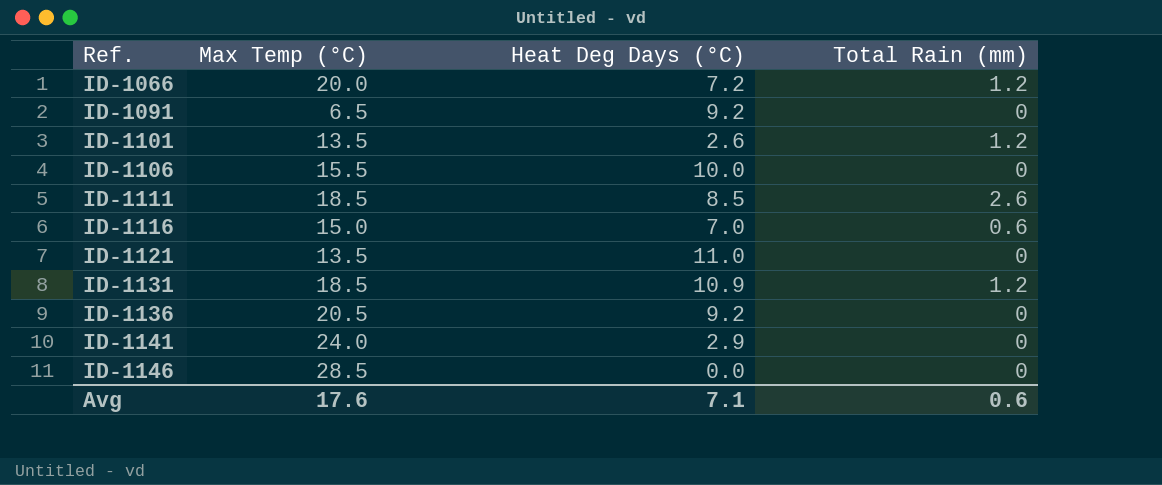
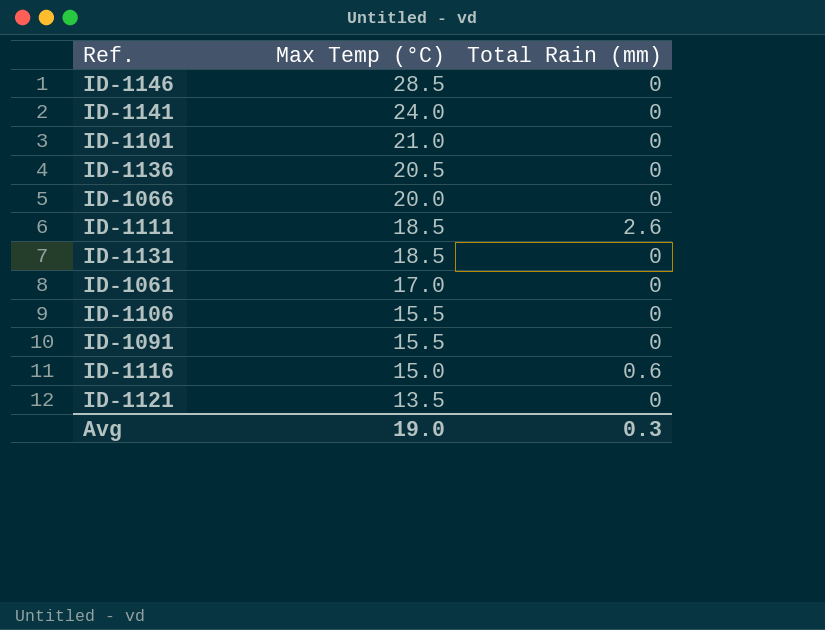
row order: Ref. ascending -> Max Temp (°C) descending
column Heat Deg Days (°C) | position: 3 -> none
ID-1101 | Max Temp (°C): 13.5 -> 21.0
ID-1101 | Total Rain (mm): 1.2 -> 0
ID-1066 | Total Rain (mm): 1.2 -> 0
ID-1131 | Total Rain (mm): 1.2 -> 0
row ID-1061: none -> 17.0 | 0
ID-1091 | Max Temp (°C): 6.5 -> 15.5
Avg | Max Temp (°C): 17.6 -> 19.0
Avg | Total Rain (mm): 0.6 -> 0.3

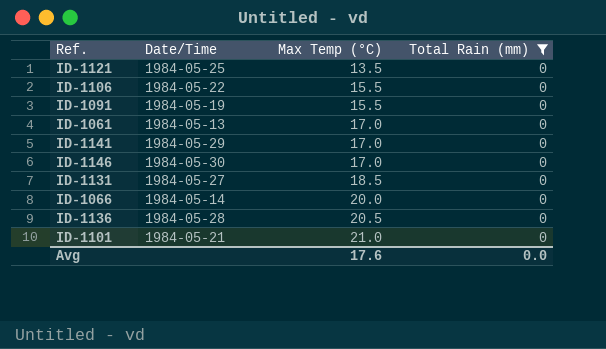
filter: none -> Total Rain (mm) = 0
row order: Max Temp (°C) descending -> Max Temp (°C) ascending
column Date/Time | position: none -> 2
ID-1141 | Max Temp (°C): 24.0 -> 17.0
ID-1146 | Max Temp (°C): 28.5 -> 17.0
Avg | Max Temp (°C): 19.0 -> 17.6
Avg | Total Rain (mm): 0.3 -> 0.0

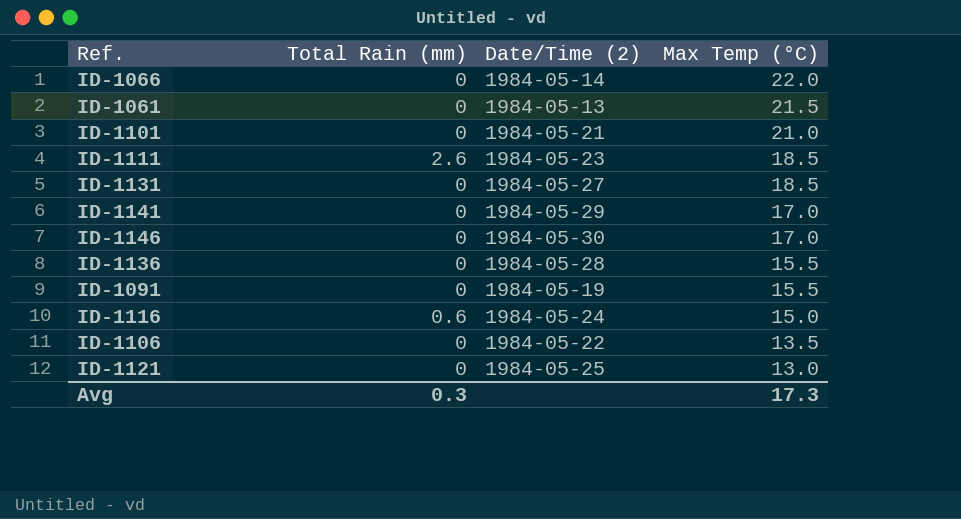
filter: Total Rain (mm) = 0 -> none
row order: Max Temp (°C) ascending -> Max Temp (°C) descending
column Total Rain (mm) | position: 4 -> 2
column name: Date/Time -> Date/Time (2)
ID-1066 | Max Temp (°C): 20.0 -> 22.0
ID-1061 | Max Temp (°C): 17.0 -> 21.5
ID-1136 | Max Temp (°C): 20.5 -> 15.5
ID-1106 | Max Temp (°C): 15.5 -> 13.5
ID-1121 | Max Temp (°C): 13.5 -> 13.0
Avg | Total Rain (mm): 0.0 -> 0.3
Avg | Max Temp (°C): 17.6 -> 17.3

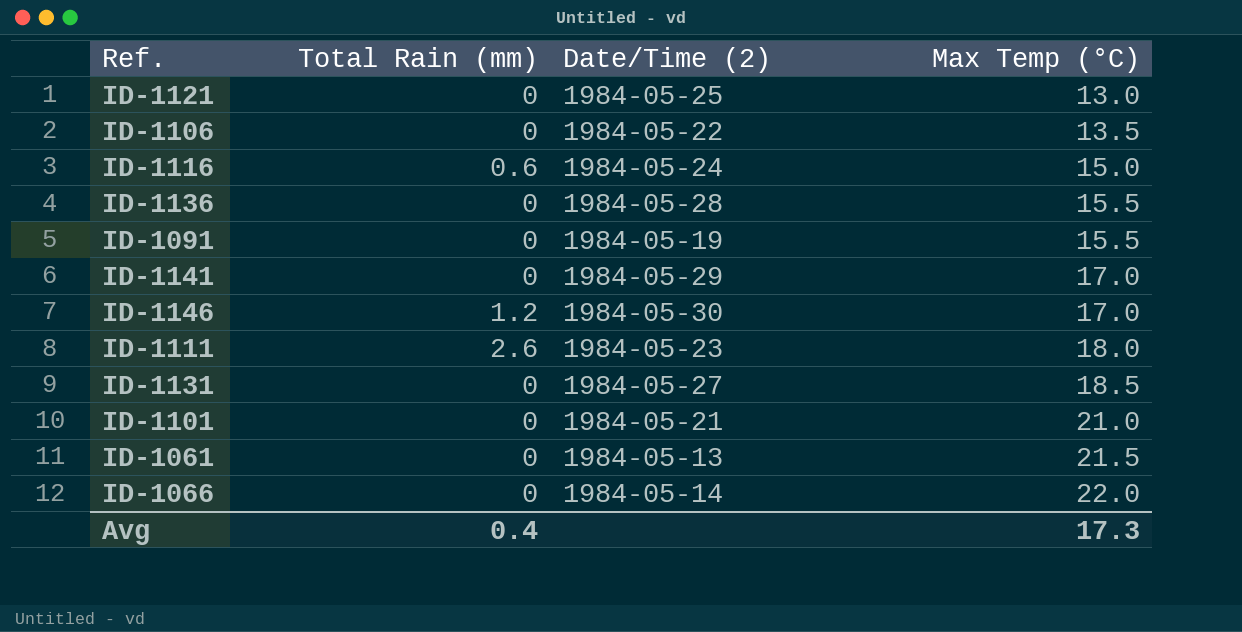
row order: Max Temp (°C) descending -> Max Temp (°C) ascending
ID-1146 | Total Rain (mm): 0 -> 1.2
ID-1111 | Max Temp (°C): 18.5 -> 18.0
Avg | Total Rain (mm): 0.3 -> 0.4

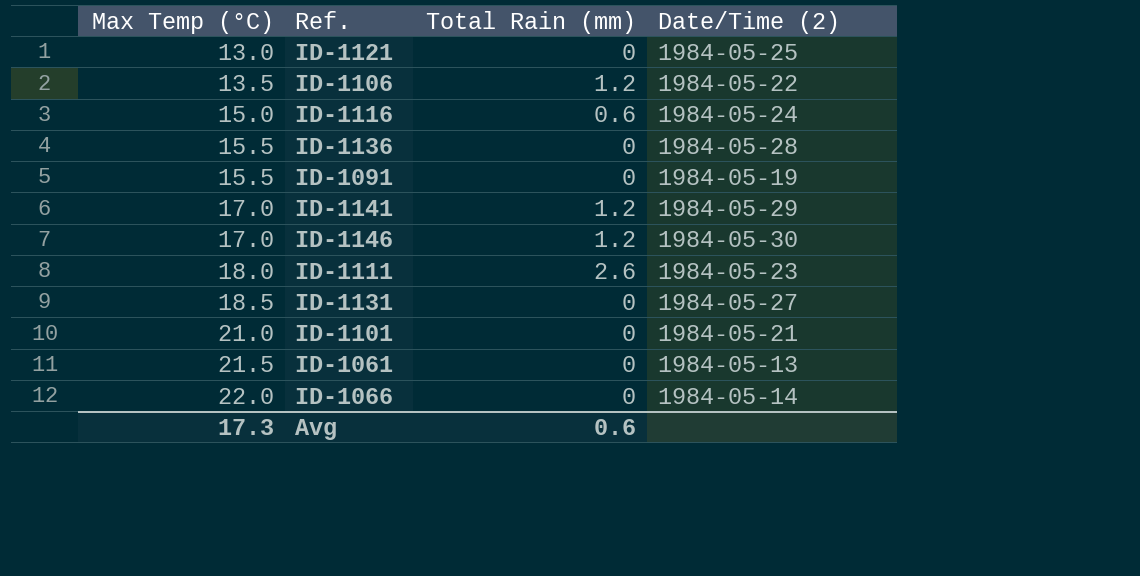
column Max Temp (°C) | position: 4 -> 1
ID-1106 | Total Rain (mm): 0 -> 1.2
ID-1141 | Total Rain (mm): 0 -> 1.2
Avg | Total Rain (mm): 0.4 -> 0.6

